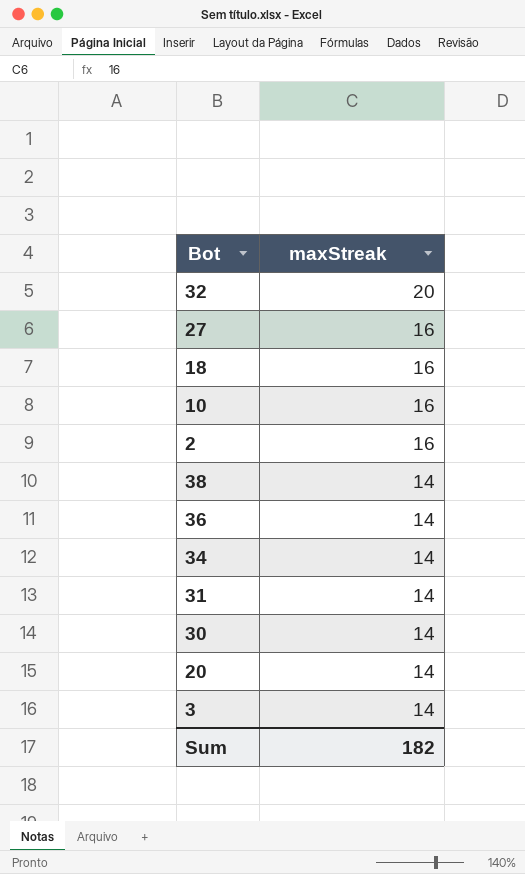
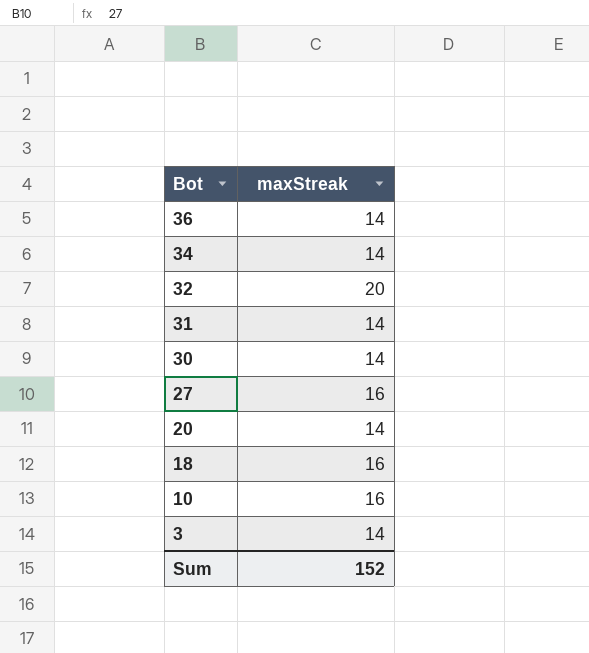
row order: maxStreak descending -> Bot descending
row 2: 16 -> none
row 38: 14 -> none
Sum | maxStreak: 182 -> 152

